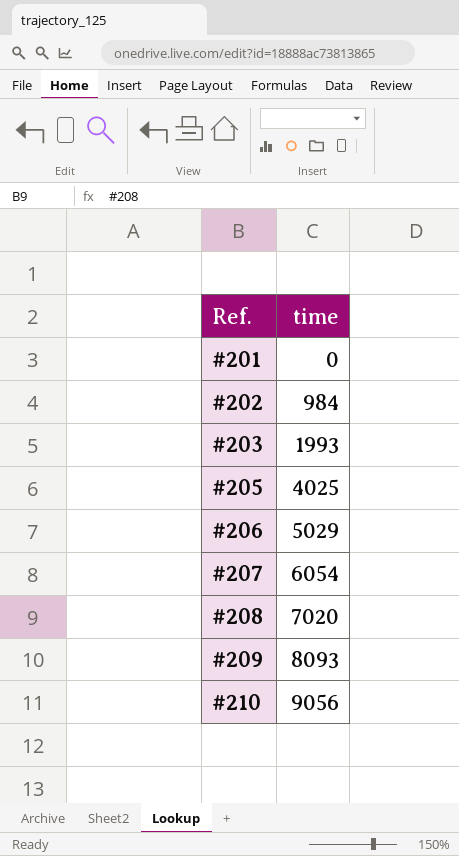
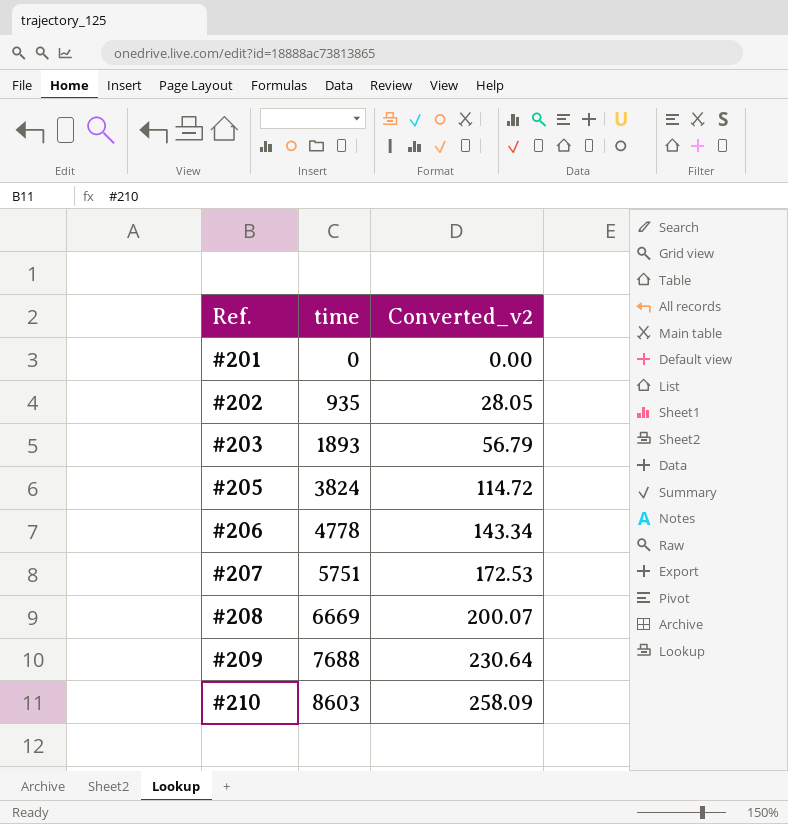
column Converted_v2 | formula: none -> [time] * 0.03
#202 | time: 984 -> 935
#203 | time: 1993 -> 1893
#205 | time: 4025 -> 3824
#206 | time: 5029 -> 4778
#207 | time: 6054 -> 5751
#208 | time: 7020 -> 6669
#209 | time: 8093 -> 7688
#210 | time: 9056 -> 8603

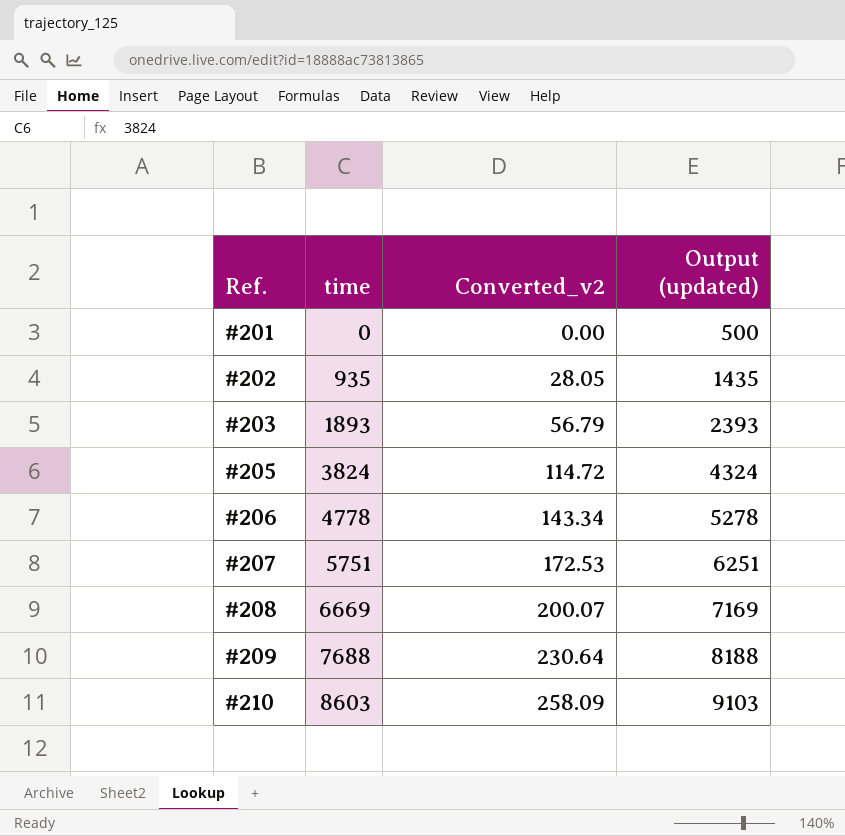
column Output (updated) | formula: none -> [time] + 500

